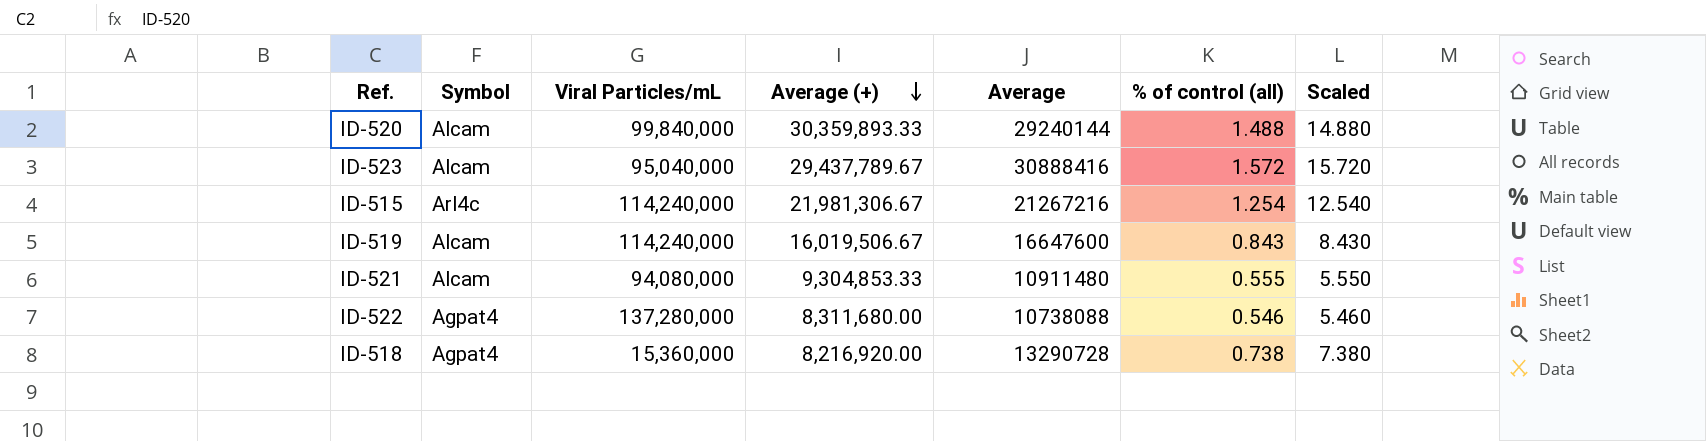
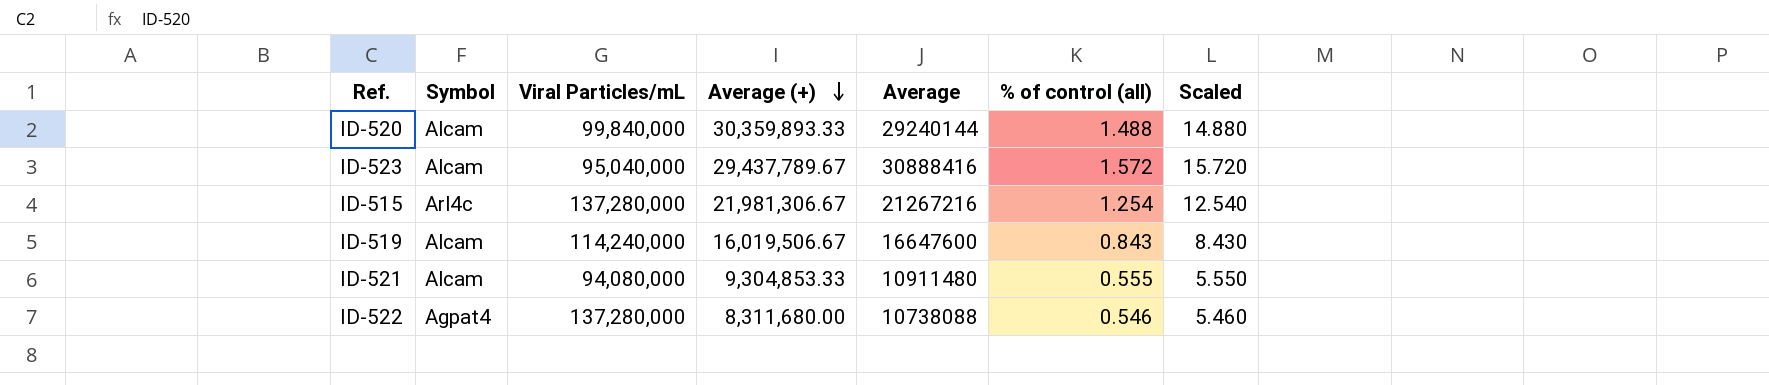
row ID-518: Agpat4 | 15,360,000 | 8,216,920.00 | 13290728 | 0.738 | 7.380 -> none
ID-515 | Viral Particles/mL: 114,240,000 -> 137,280,000

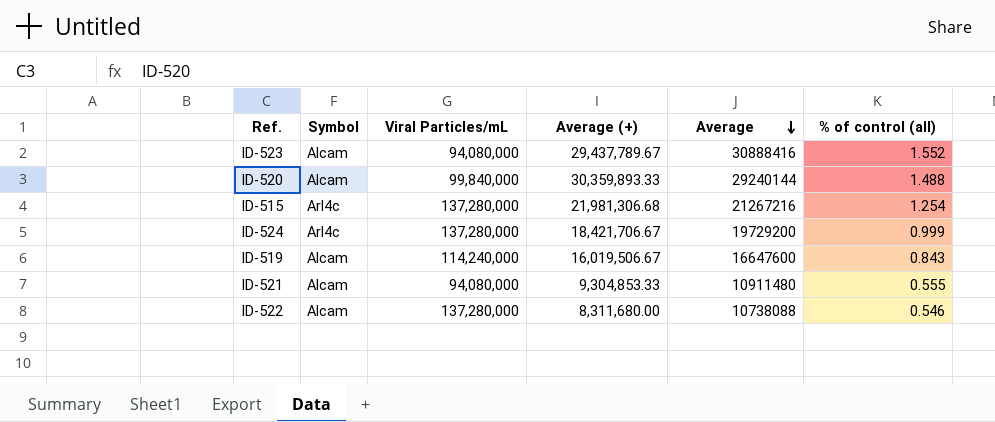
row order: Average (+) descending -> Average descending
column Scaled | formula: [% of control (all)] * 10 -> none
ID-523 | Viral Particles/mL: 95,040,000 -> 94,080,000
ID-523 | % of control (all): 1.572 -> 1.552
ID-515 | Average (+): 21,981,306.67 -> 21,981,306.68
row ID-524: none -> Arl4c | 137,280,000 | 18,421,706.67 | 19729200 | 0.999
ID-522 | Symbol: Agpat4 -> Alcam

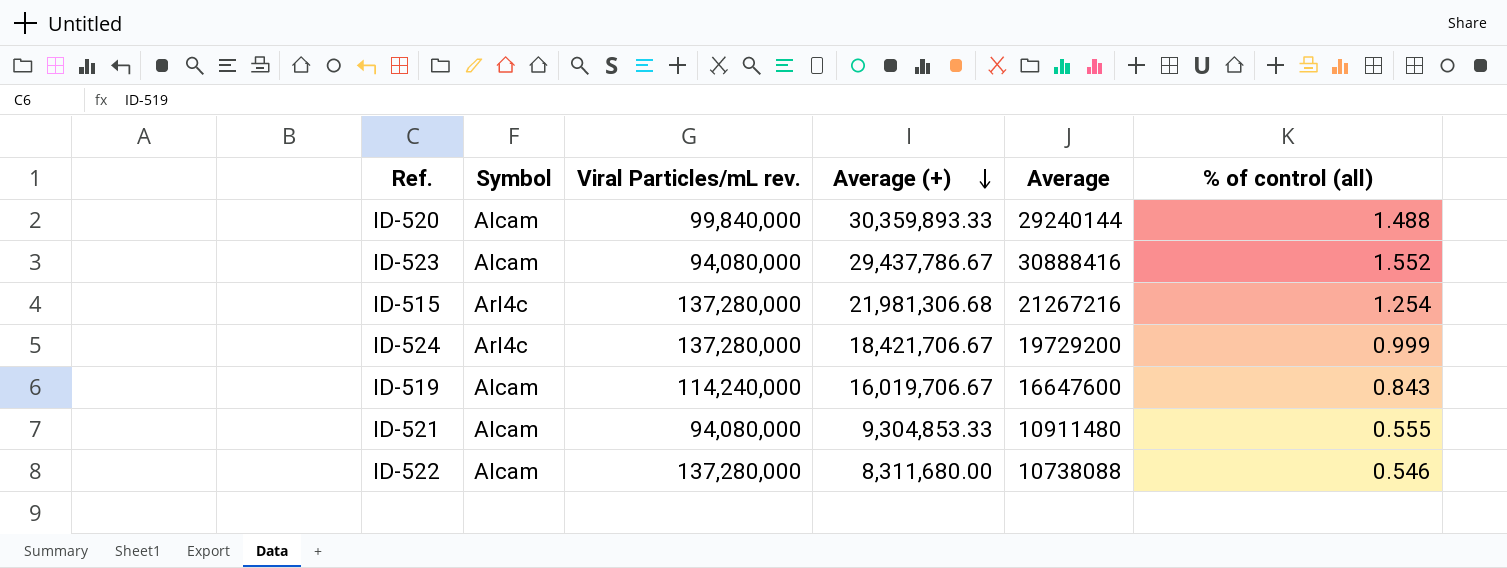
row order: Average descending -> Average (+) descending
column name: Viral Particles/mL -> Viral Particles/mL rev.
ID-523 | Average (+): 29,437,789.67 -> 29,437,786.67
ID-519 | Average (+): 16,019,506.67 -> 16,019,706.67

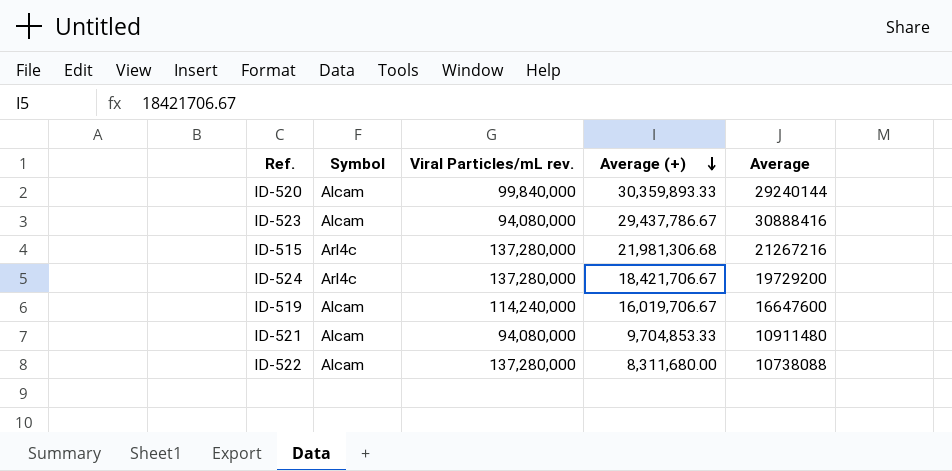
column % of control (all) | position: 6 -> none
ID-521 | Average (+): 9,304,853.33 -> 9,704,853.33

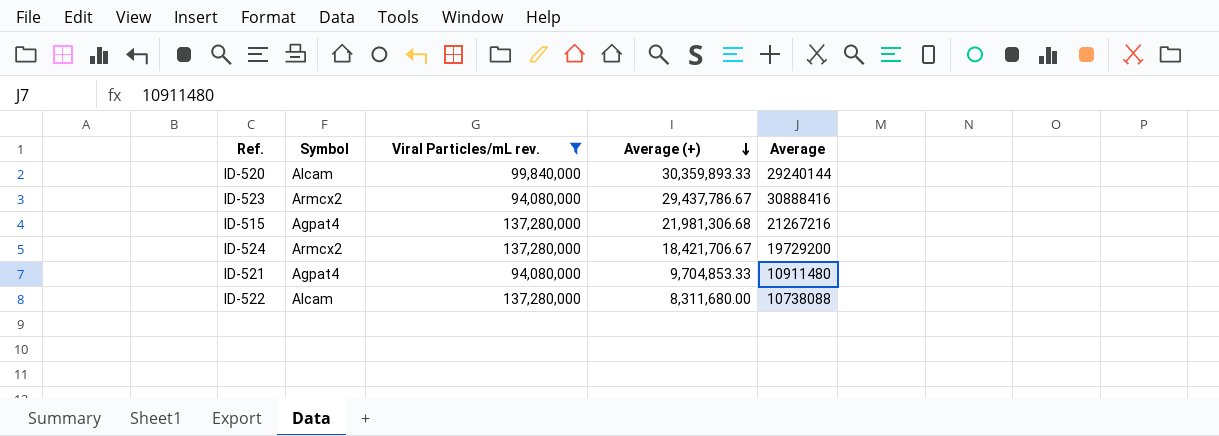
filter: none -> Viral Particles/mL rev. != 114,240,000
ID-523 | Symbol: Alcam -> Armcx2
ID-515 | Symbol: Arl4c -> Agpat4
ID-524 | Symbol: Arl4c -> Armcx2
ID-521 | Symbol: Alcam -> Agpat4

